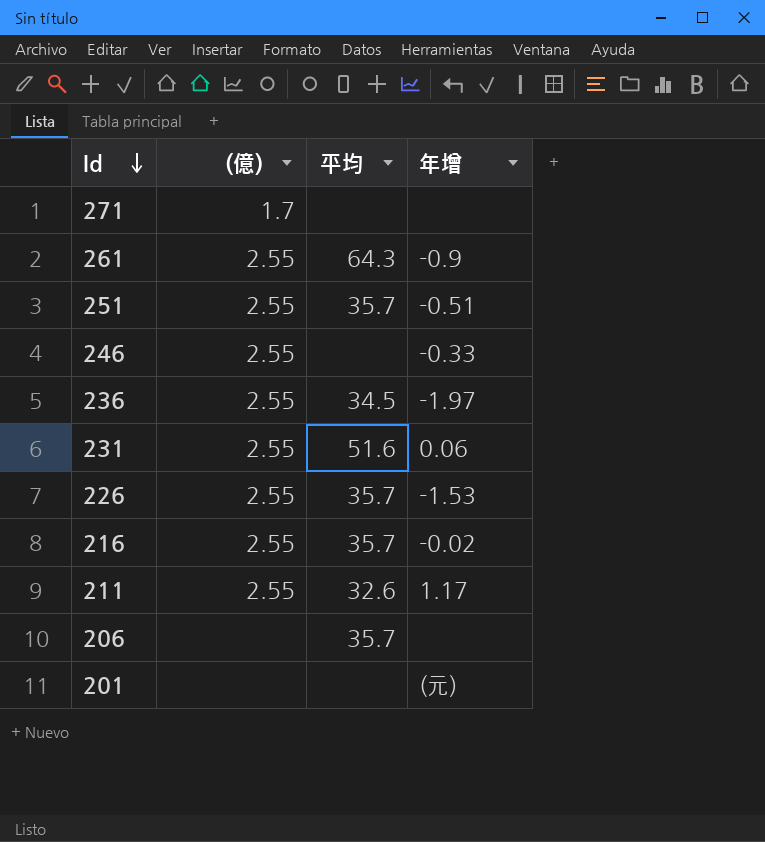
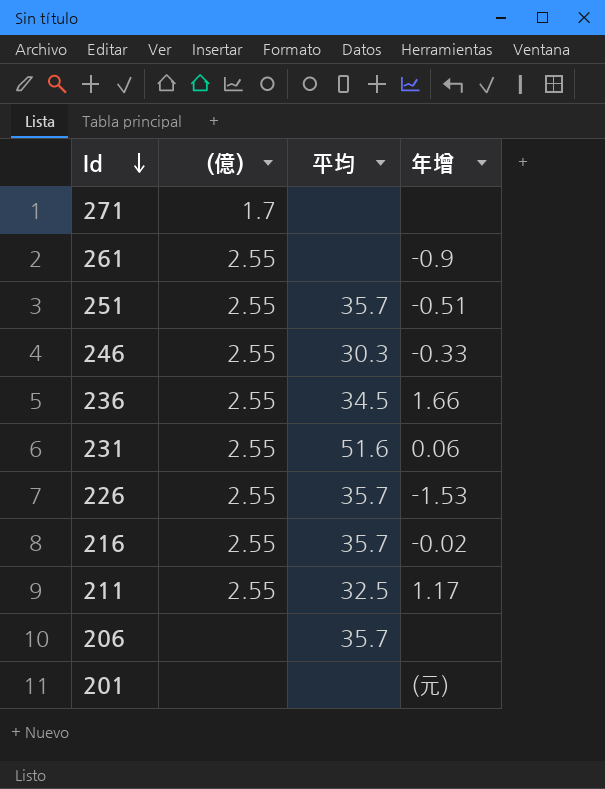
261 | 平均: 64.3 -> none
246 | 平均: none -> 30.3
236 | 年增: -1.97 -> 1.66
211 | 平均: 32.6 -> 32.5

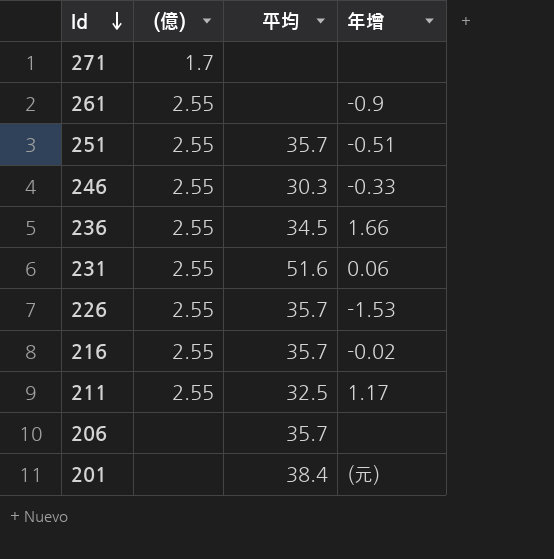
201 | 平均: none -> 38.4

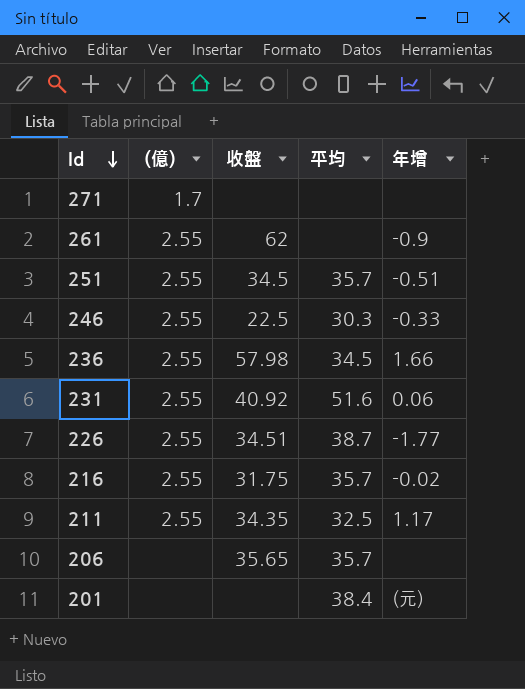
column 收盤 | position: none -> 3
226 | 平均: 35.7 -> 38.7
226 | 年增: -1.53 -> -1.77

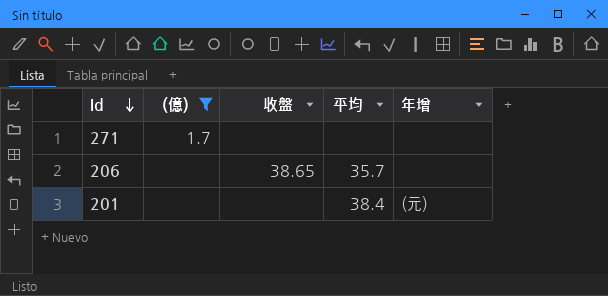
filter: none -> (億) != 2.55
206 | 收盤: 35.65 -> 38.65

